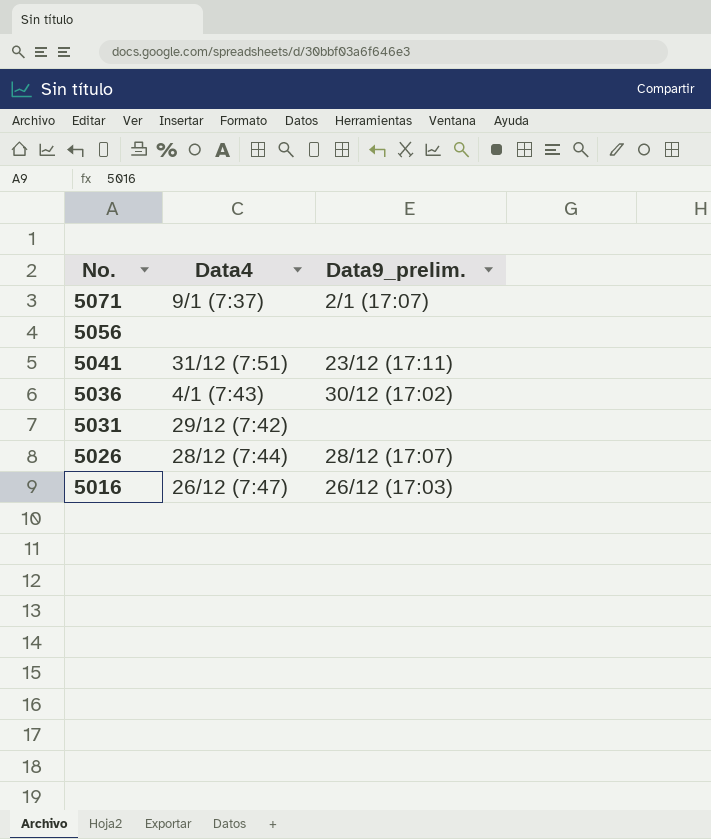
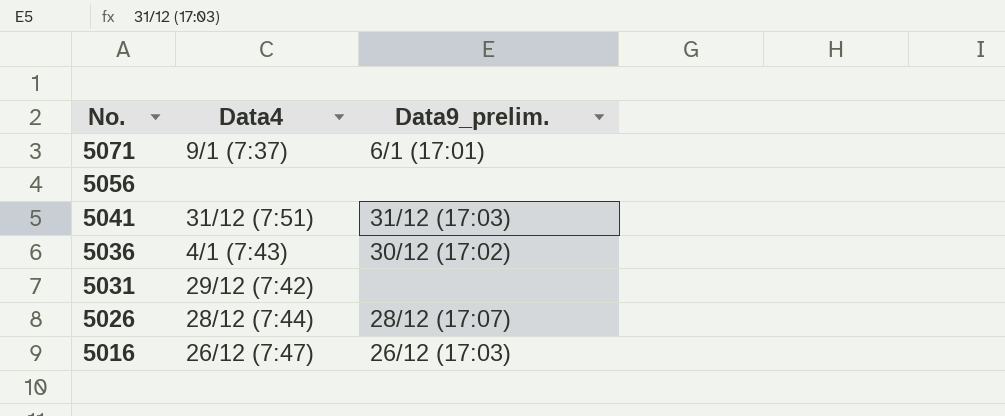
5071 | Data9_prelim.: 2/1 (17:07) -> 6/1 (17:01)
5041 | Data9_prelim.: 23/12 (17:11) -> 31/12 (17:03)

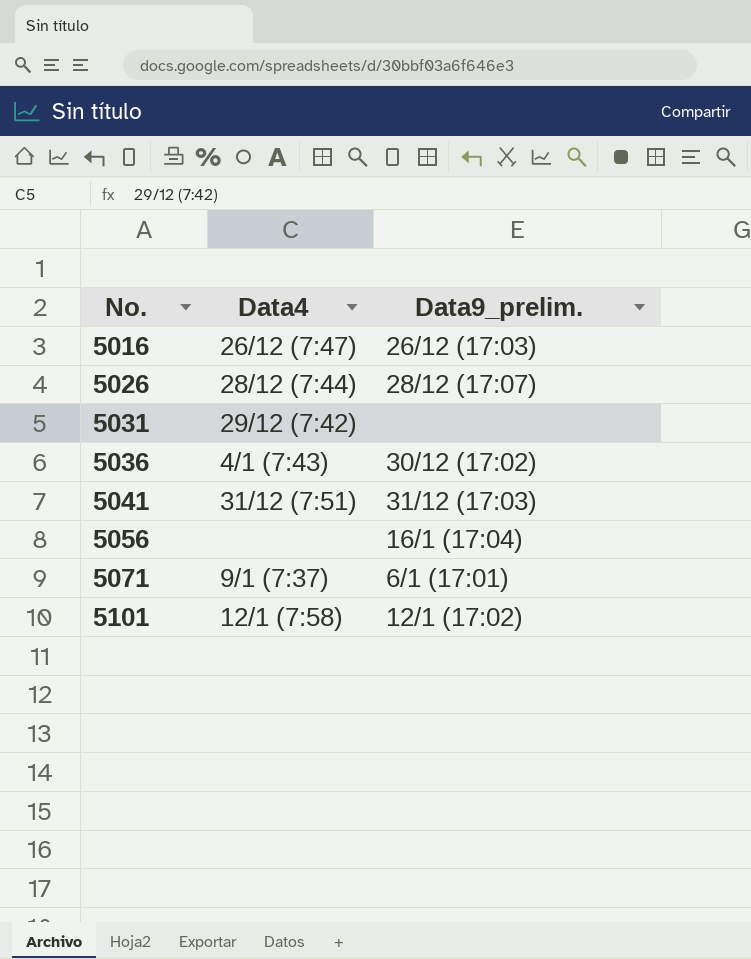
row order: No. descending -> No. ascending
5056 | Data9_prelim.: none -> 16/1 (17:04)
row 5101: none -> 12/1 (7:58) | 12/1 (17:02)

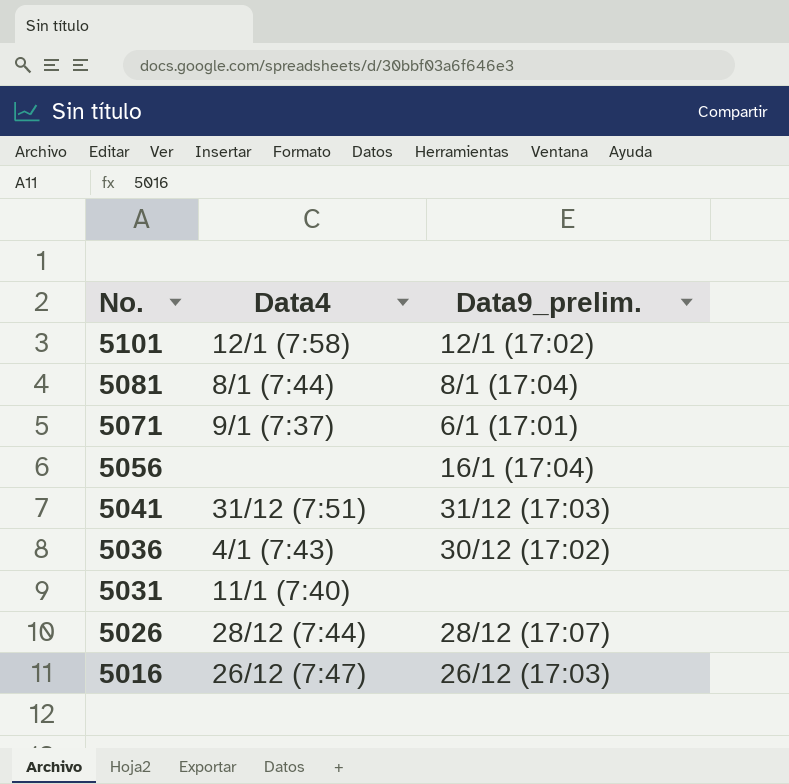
row order: No. ascending -> No. descending
row 5081: none -> 8/1 (7:44) | 8/1 (17:04)
5031 | Data4: 29/12 (7:42) -> 11/1 (7:40)

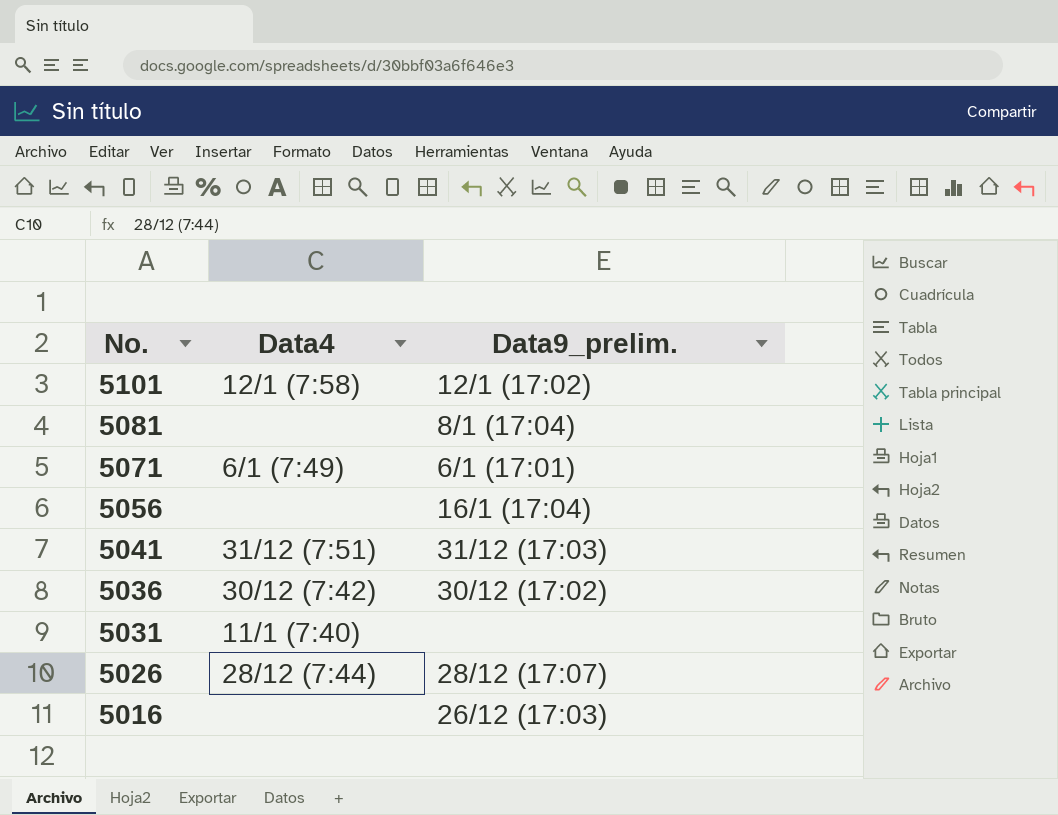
5081 | Data4: 8/1 (7:44) -> none
5071 | Data4: 9/1 (7:37) -> 6/1 (7:49)
5036 | Data4: 4/1 (7:43) -> 30/12 (7:42)
5016 | Data4: 26/12 (7:47) -> none

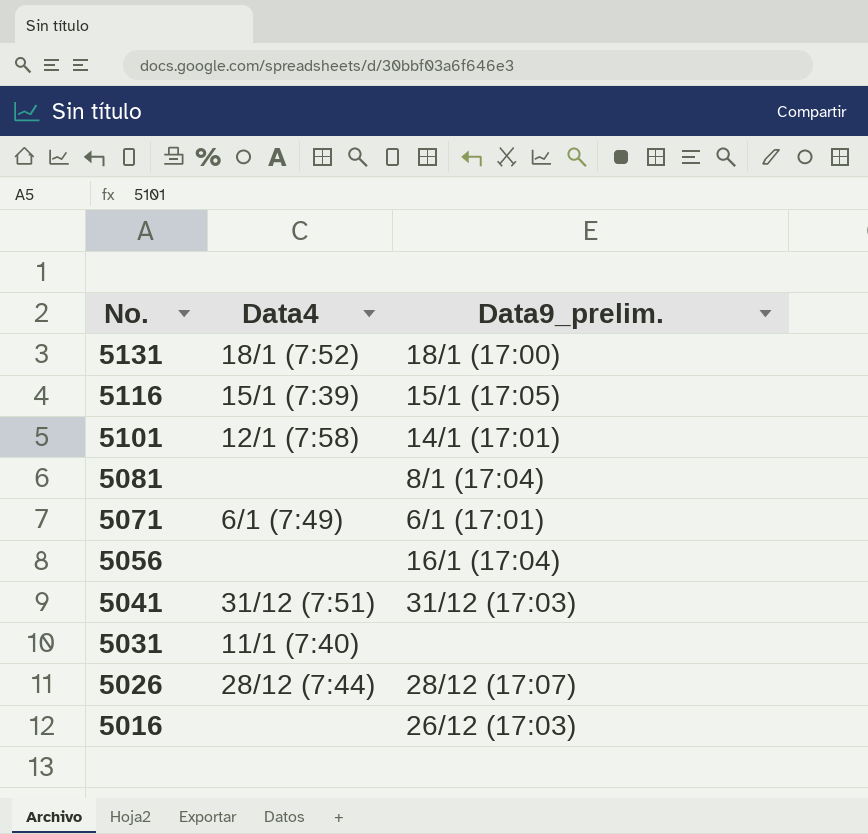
row 5036: 30/12 (7:42) | 30/12 (17:02) -> none
row 5131: none -> 18/1 (7:52) | 18/1 (17:00)
row 5116: none -> 15/1 (7:39) | 15/1 (17:05)
5101 | Data9_prelim.: 12/1 (17:02) -> 14/1 (17:01)

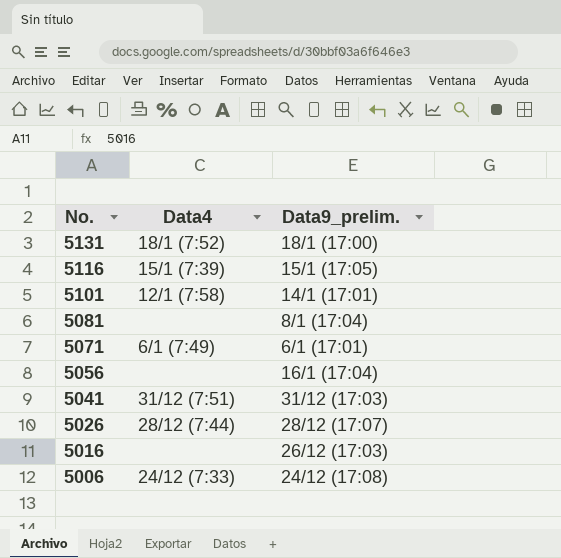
row 5031: 11/1 (7:40) | none -> none
row 5006: none -> 24/12 (7:33) | 24/12 (17:08)

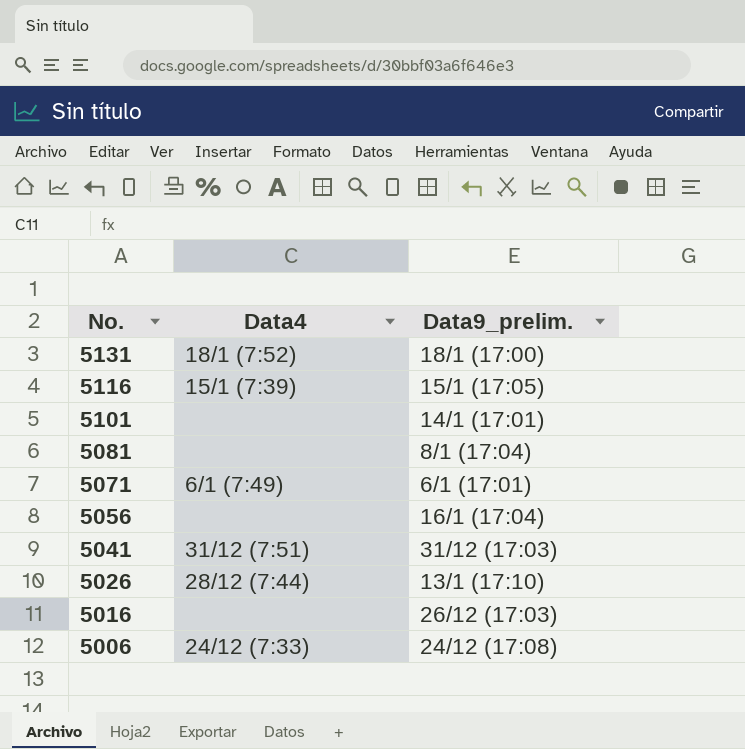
5101 | Data4: 12/1 (7:58) -> none
5026 | Data9_prelim.: 28/12 (17:07) -> 13/1 (17:10)

